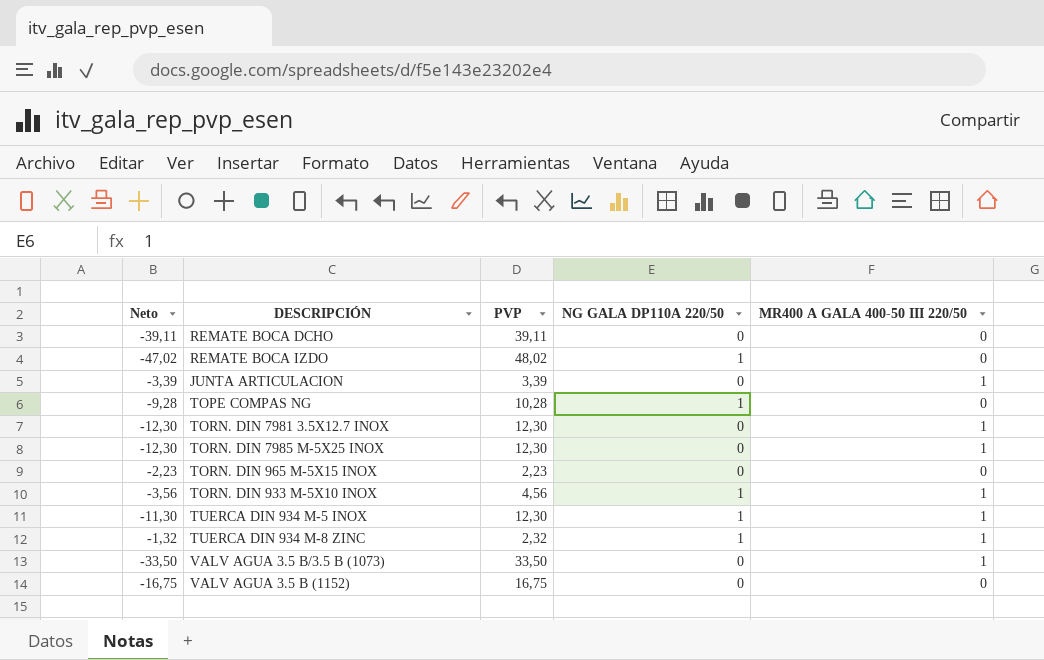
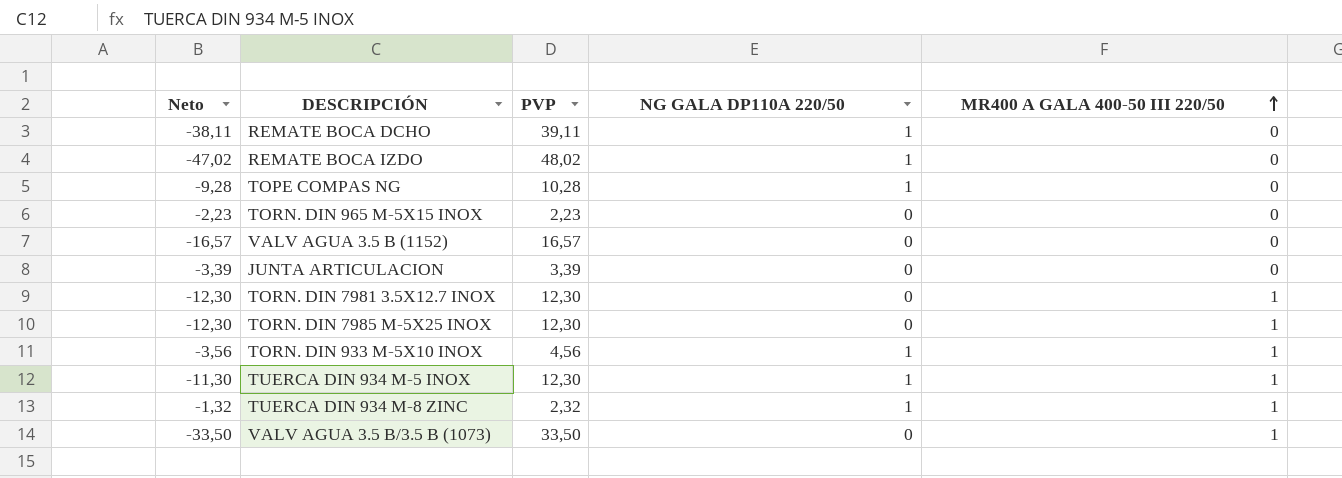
row order: none -> MR400 A GALA 400-50 III 220/50 ascending
REMATE BOCA DCHO | Neto: -39,11 -> -38,11
REMATE BOCA DCHO | NG GALA DP110A 220/50: 0 -> 1
VALV AGUA 3.5 B (1152) | Neto: -16,75 -> -16,57
VALV AGUA 3.5 B (1152) | PVP: 16,75 -> 16,57
JUNTA ARTICULACION | MR400 A GALA 400-50 III 220/50: 1 -> 0

